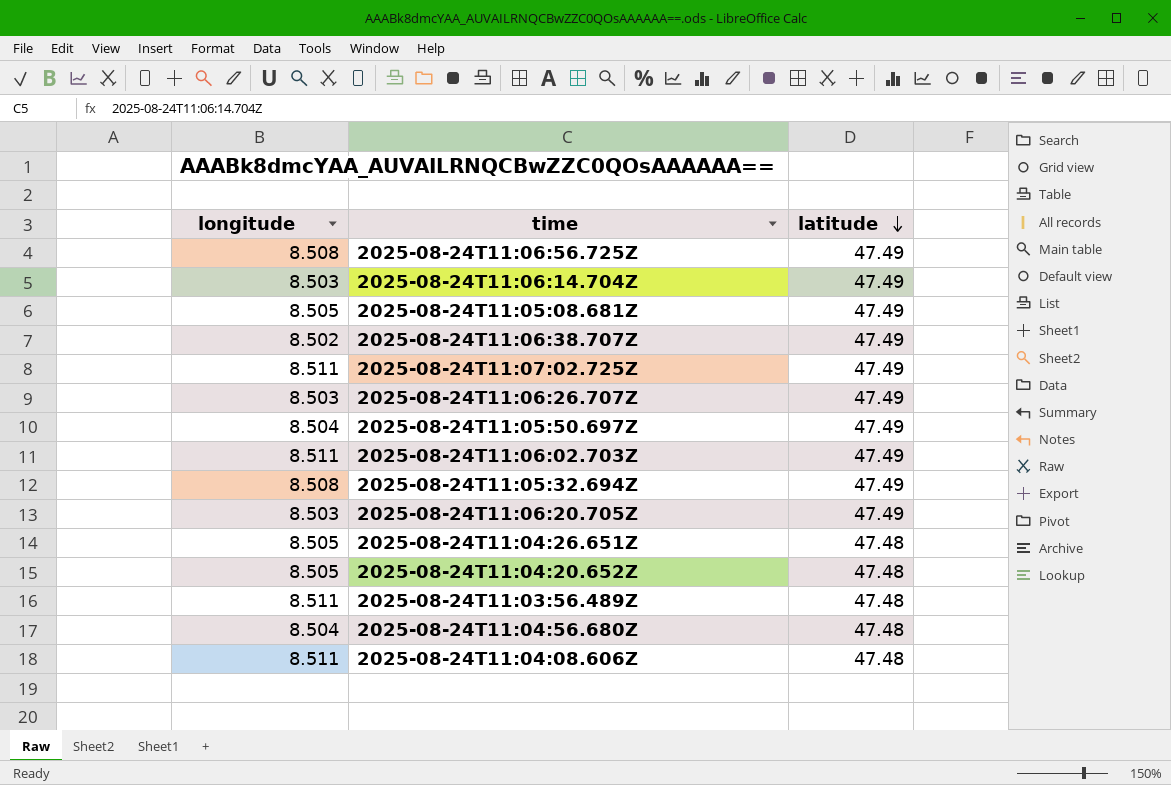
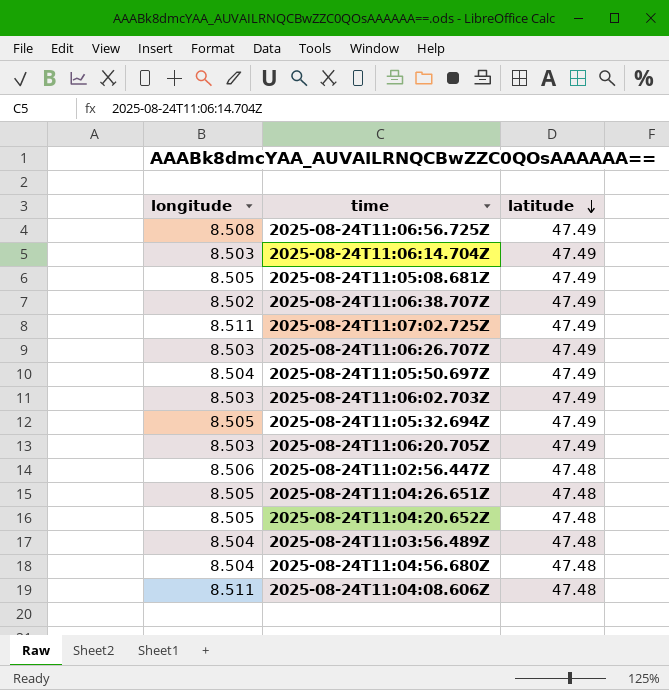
2025-08-24T11:06:02.703Z | longitude: 8.511 -> 8.503
2025-08-24T11:05:32.694Z | longitude: 8.508 -> 8.505
row 2025-08-24T11:02:56.447Z: none -> 8.506 | 47.48
2025-08-24T11:03:56.489Z | longitude: 8.511 -> 8.504

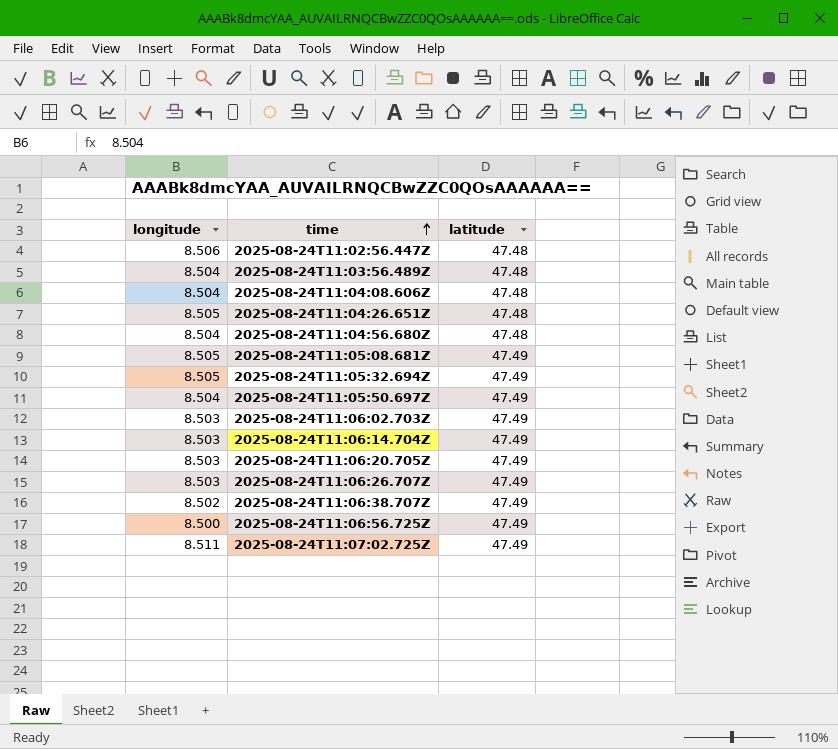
row order: latitude descending -> time ascending
row 2025-08-24T11:04:20.652Z: 8.505 | 47.48 -> none
2025-08-24T11:04:08.606Z | longitude: 8.511 -> 8.504
2025-08-24T11:06:56.725Z | longitude: 8.508 -> 8.500

